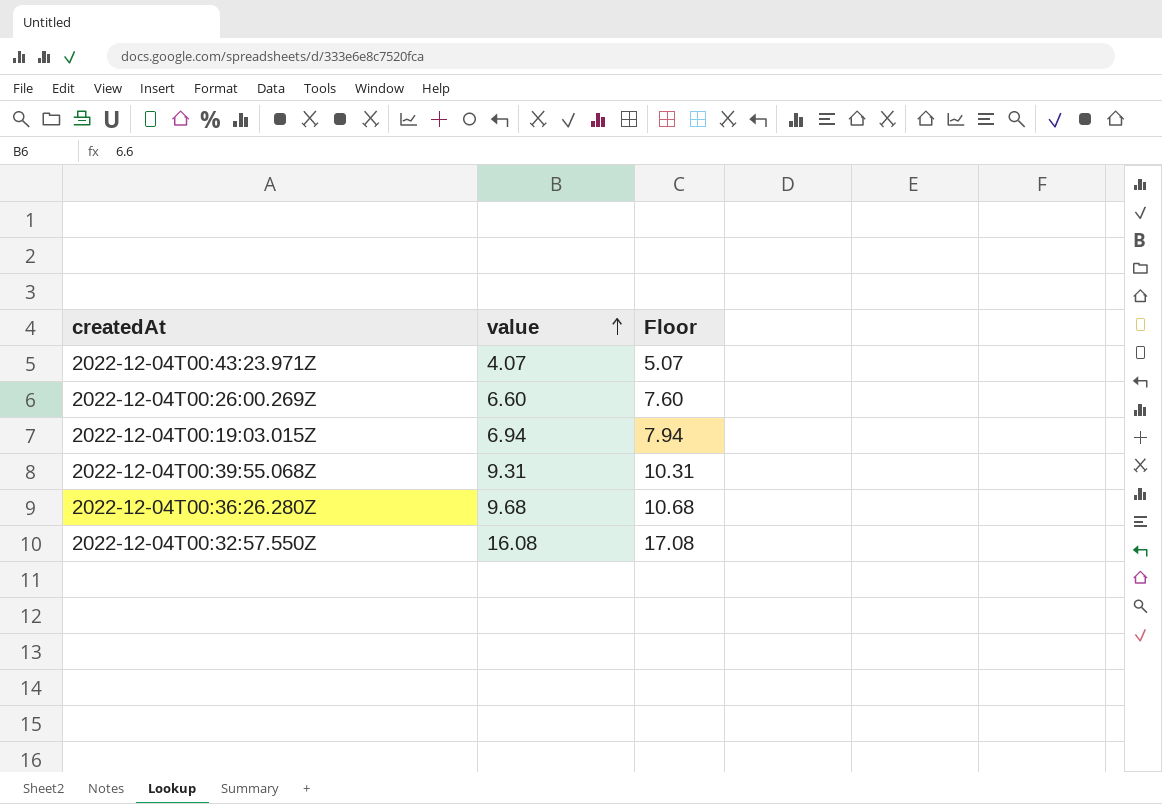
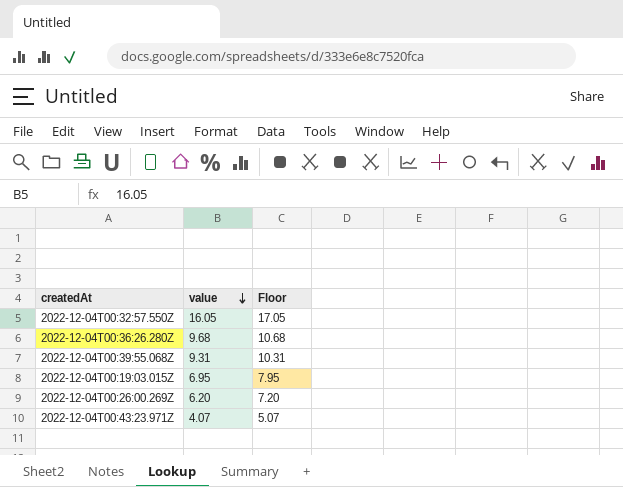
row order: value ascending -> value descending
2022-12-04T00:32:57.550Z | value: 16.08 -> 16.05
2022-12-04T00:32:57.550Z | Floor: 17.08 -> 17.05
2022-12-04T00:19:03.015Z | value: 6.94 -> 6.95
2022-12-04T00:19:03.015Z | Floor: 7.94 -> 7.95
2022-12-04T00:26:00.269Z | value: 6.60 -> 6.20
2022-12-04T00:26:00.269Z | Floor: 7.60 -> 7.20

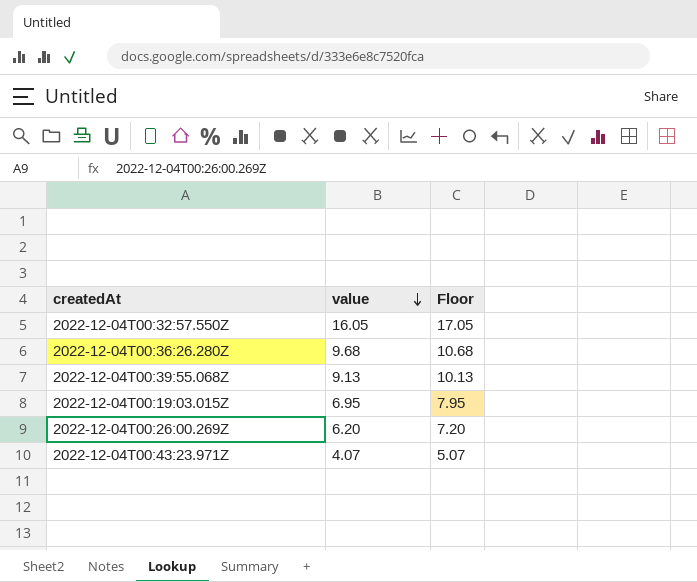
2022-12-04T00:39:55.068Z | value: 9.31 -> 9.13
2022-12-04T00:39:55.068Z | Floor: 10.31 -> 10.13

